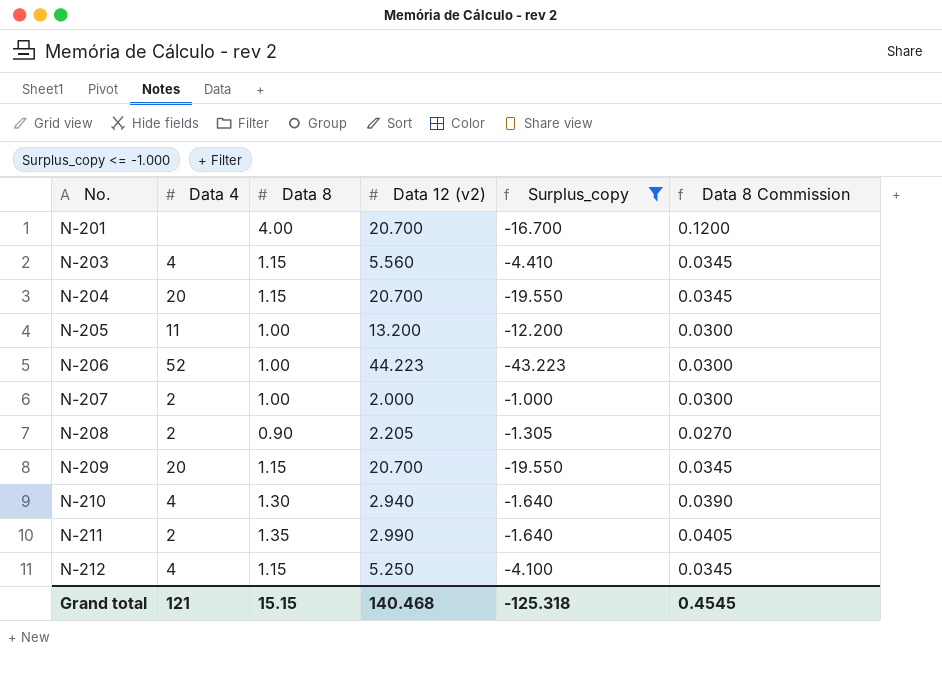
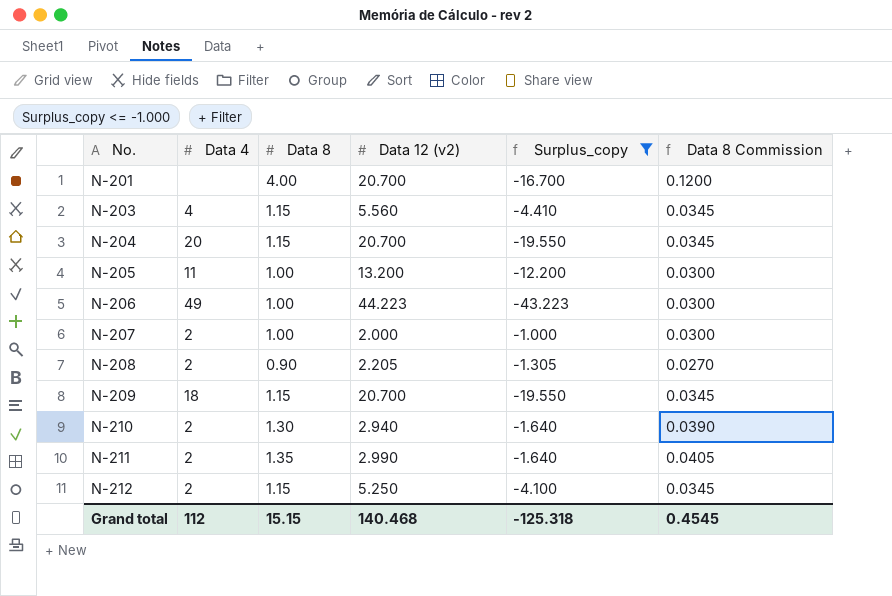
N-206 | Data 4: 52 -> 49
N-209 | Data 4: 20 -> 18
N-210 | Data 4: 4 -> 2
N-212 | Data 4: 4 -> 2
Grand total | Data 4: 121 -> 112

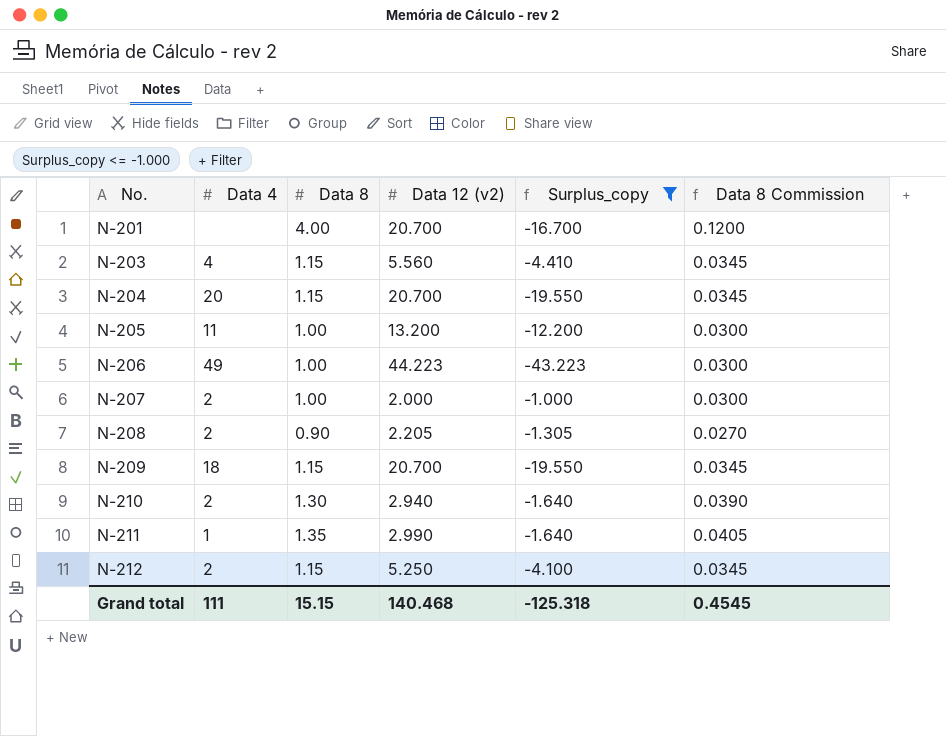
N-211 | Data 4: 2 -> 1
Grand total | Data 4: 112 -> 111

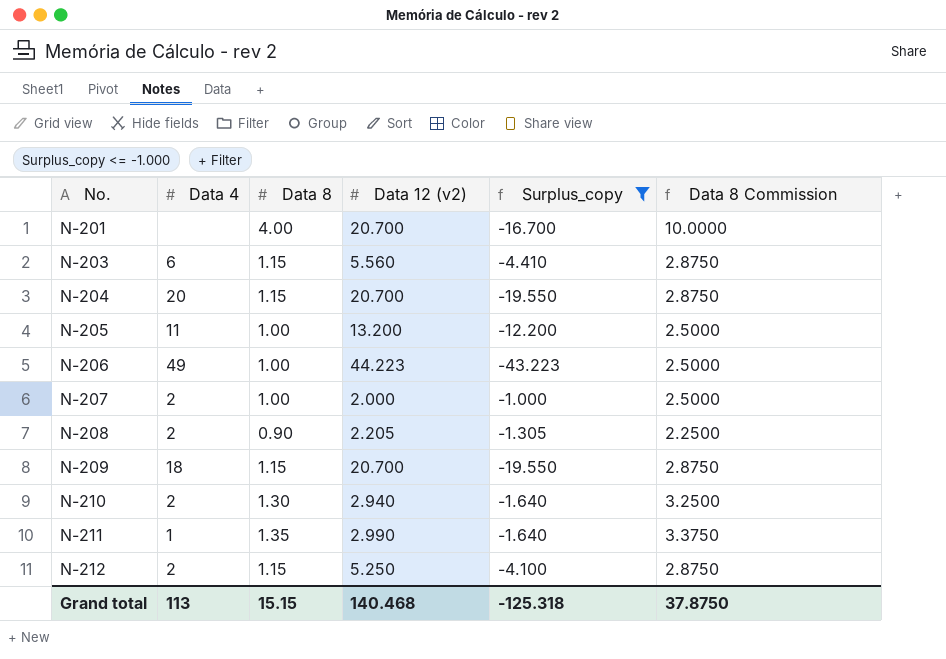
column Data 8 Commission | formula: [Data 8] * 0.03 -> [Data 8] * 2.5
N-203 | Data 4: 4 -> 6
Grand total | Data 4: 111 -> 113
Grand total | Data 8 Commission: 0.4545 -> 37.8750

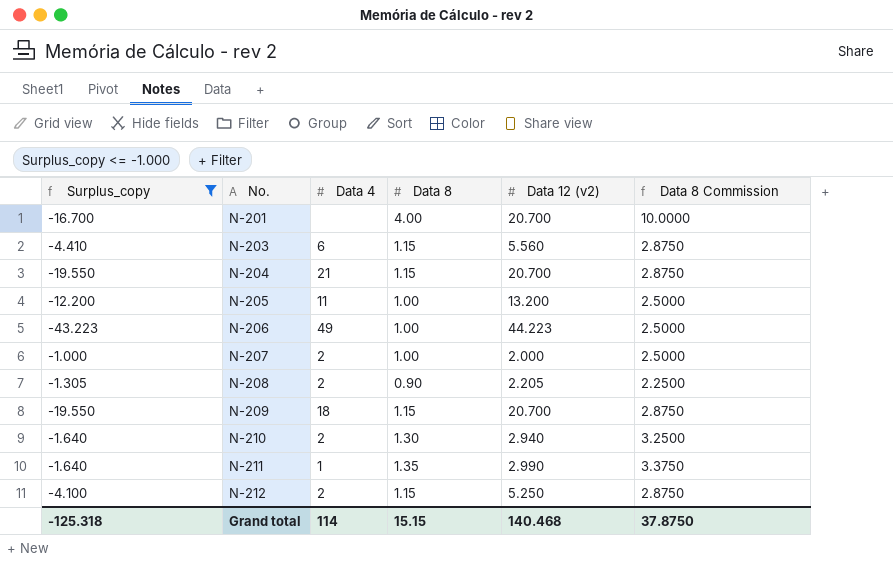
column Surplus_copy | position: 5 -> 1
N-204 | Data 4: 20 -> 21
Grand total | Data 4: 113 -> 114

